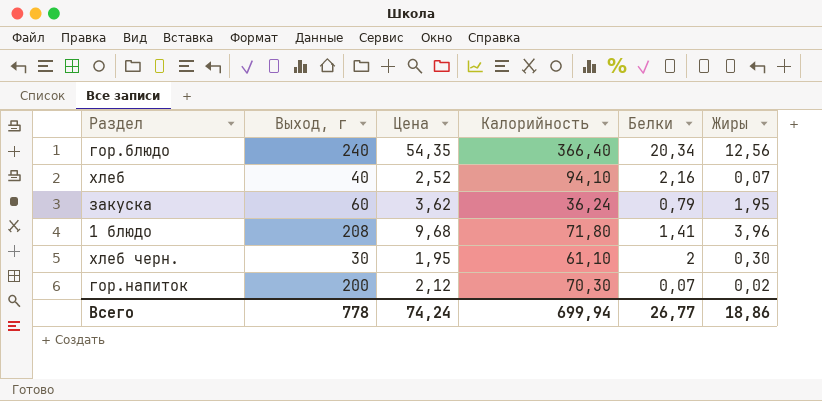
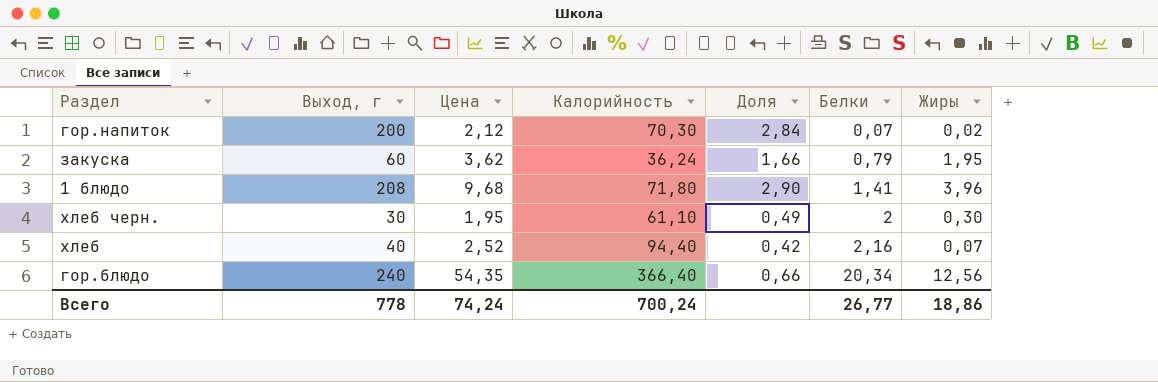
row order: none -> Белки ascending
column Доля | formula: none -> [Выход, г] / [Калорийность]
хлеб | Калорийность: 94,10 -> 94,40
Всего | Калорийность: 699,94 -> 700,24

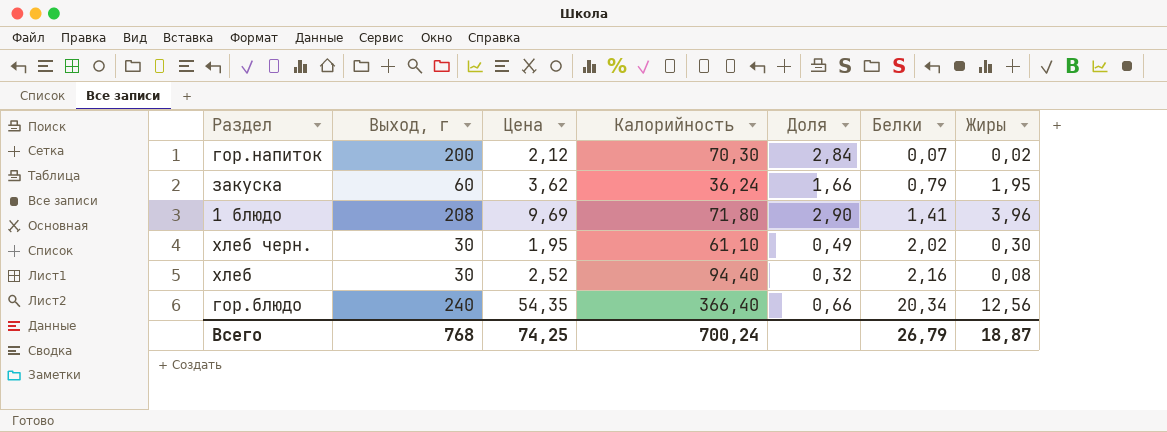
1 блюдо | Цена: 9,68 -> 9,69
хлеб черн. | Белки: 2 -> 2,02
хлеб | Выход, г: 40 -> 30
хлеб | Доля: 0,42 -> 0,32
хлеб | Жиры: 0,07 -> 0,08
Всего | Выход, г: 778 -> 768
Всего | Цена: 74,24 -> 74,25
Всего | Белки: 26,77 -> 26,79
Всего | Жиры: 18,86 -> 18,87

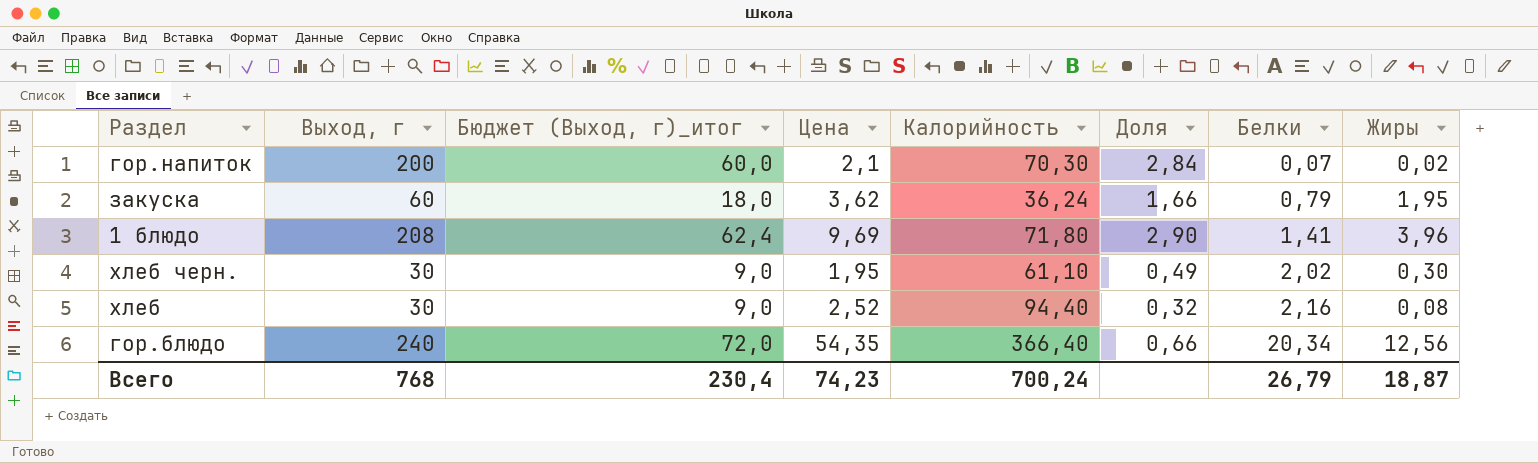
column Бюджет (Выход, г)_итог | formula: none -> [Выход, г] * 0,3
гор.напиток | Цена: 2,12 -> 2,1
Всего | Цена: 74,25 -> 74,23

